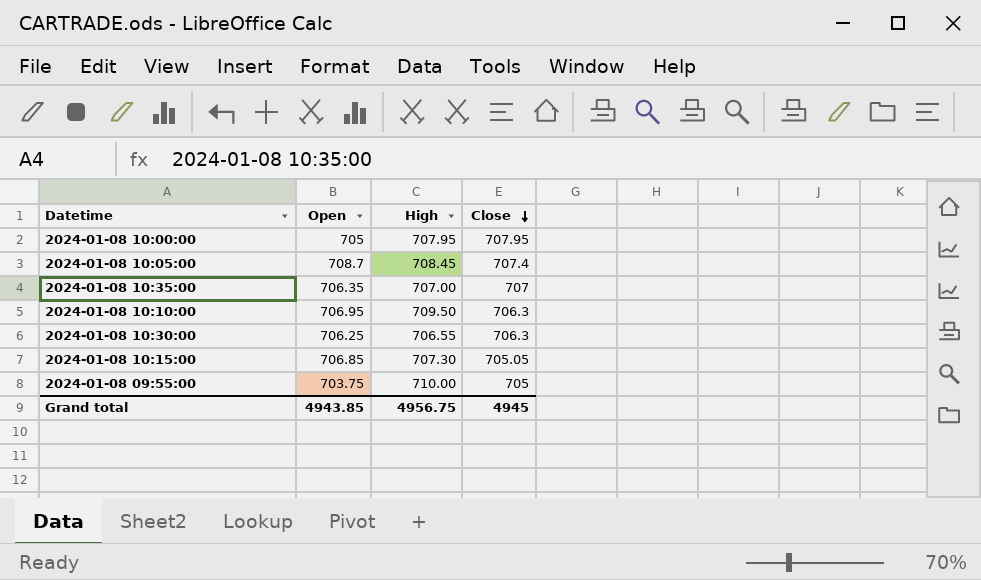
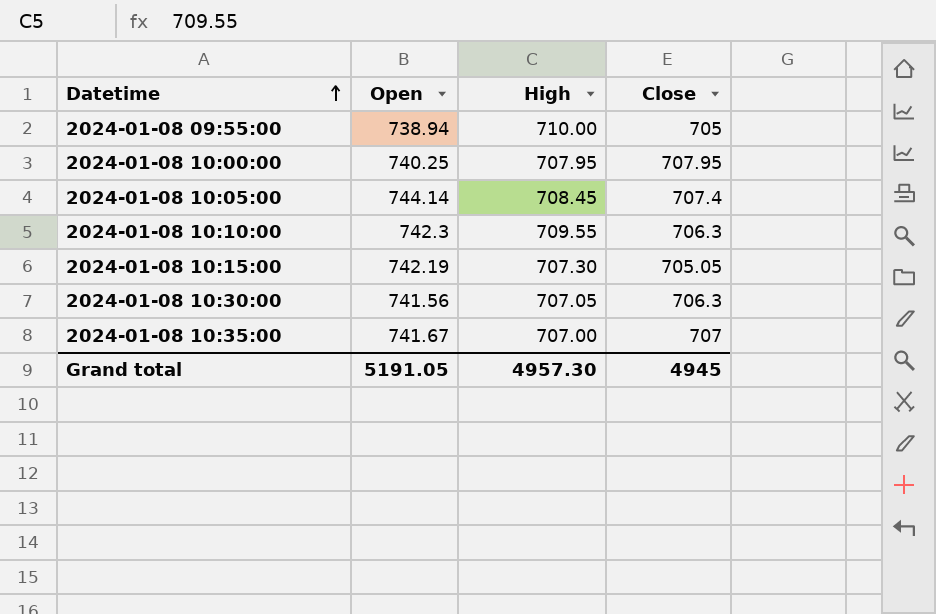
row order: Close descending -> Datetime ascending
2024-01-08 09:55:00 | Open: 703.75 -> 738.94
2024-01-08 10:00:00 | Open: 705 -> 740.25
2024-01-08 10:05:00 | Open: 708.7 -> 744.14
2024-01-08 10:10:00 | Open: 706.95 -> 742.3
2024-01-08 10:10:00 | High: 709.50 -> 709.55
2024-01-08 10:15:00 | Open: 706.85 -> 742.19
2024-01-08 10:30:00 | Open: 706.25 -> 741.56
2024-01-08 10:30:00 | High: 706.55 -> 707.05
2024-01-08 10:35:00 | Open: 706.35 -> 741.67
Grand total | Open: 4943.85 -> 5191.05
Grand total | High: 4956.75 -> 4957.30

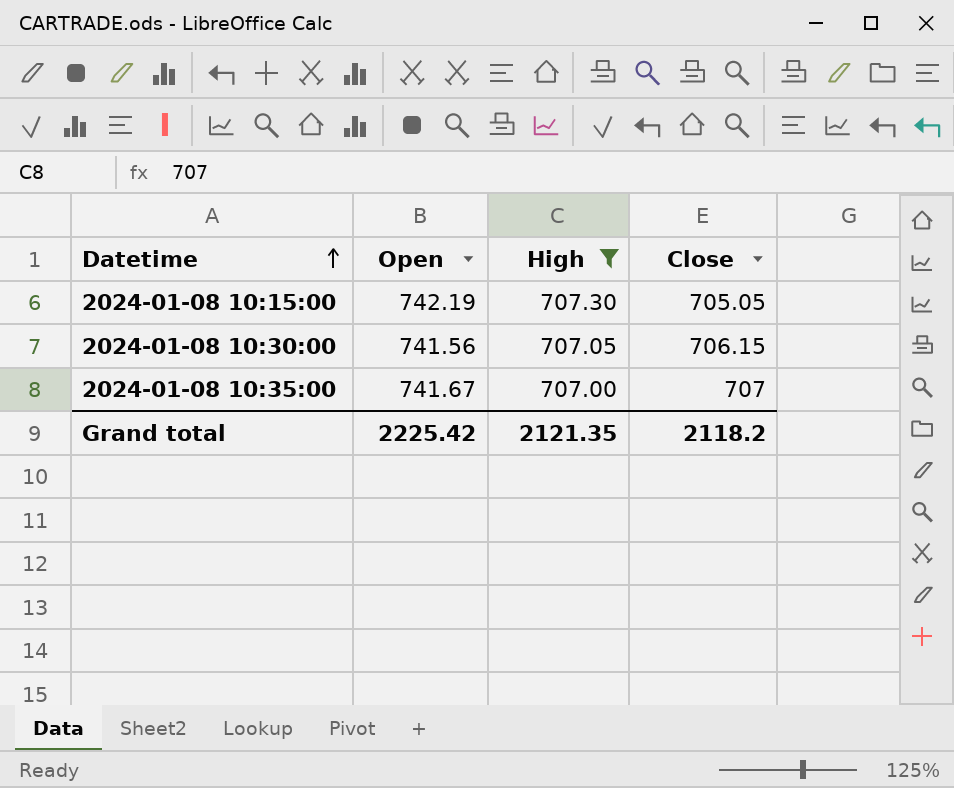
filter: none -> High <= 707.30
2024-01-08 10:30:00 | Close: 706.3 -> 706.15
Grand total | Open: 5191.05 -> 2225.42
Grand total | High: 4957.30 -> 2121.35
Grand total | Close: 4945 -> 2118.2

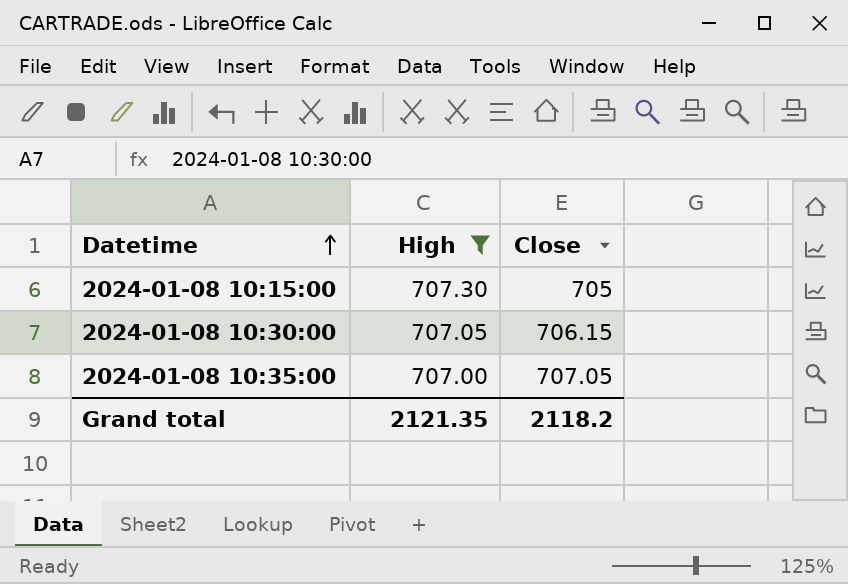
column Open | position: 2 -> none
2024-01-08 10:15:00 | Close: 705.05 -> 705
2024-01-08 10:35:00 | Close: 707 -> 707.05

